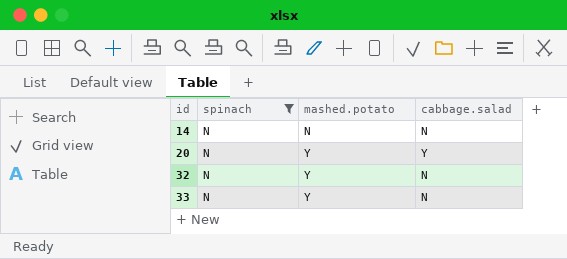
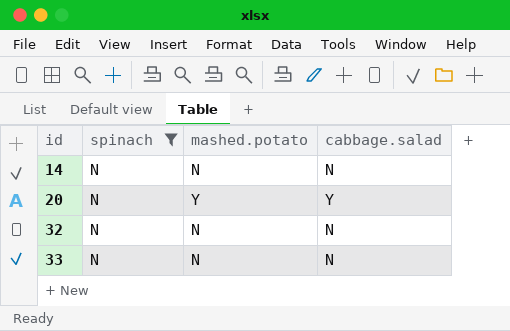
32 | mashed.potato: Y -> N
33 | mashed.potato: Y -> N

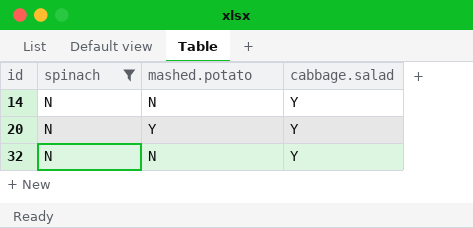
row 33: N | N | N -> none
14 | cabbage.salad: N -> Y
32 | cabbage.salad: N -> Y

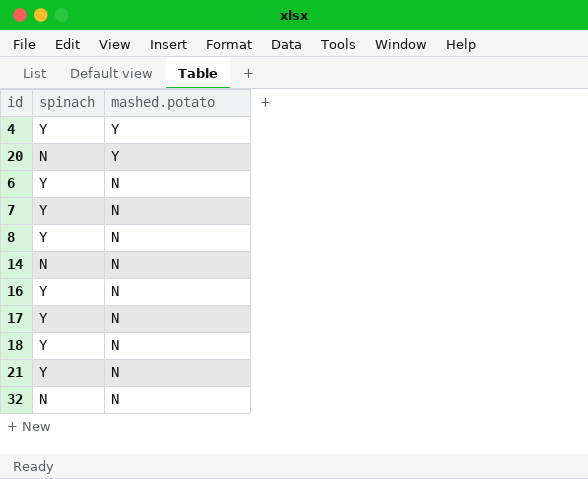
filter: spinach = N -> none
row order: id ascending -> mashed.potato descending
column cabbage.salad | position: 4 -> none

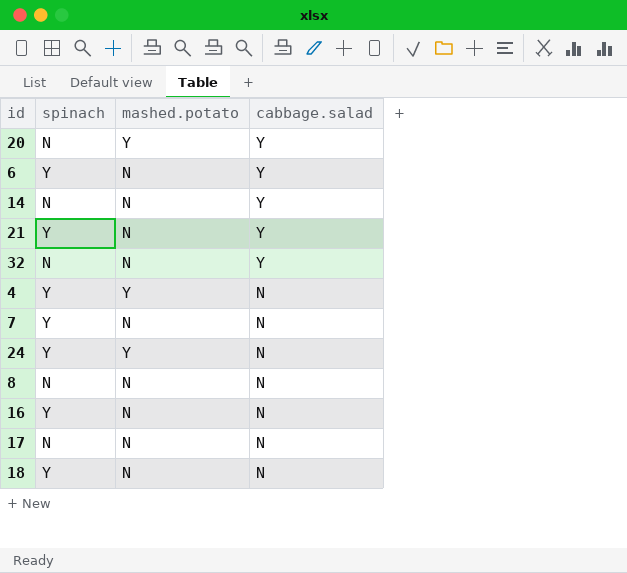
row order: mashed.potato descending -> cabbage.salad descending
column cabbage.salad | position: none -> 4
row 24: none -> Y | Y | N
8 | spinach: Y -> N
17 | spinach: Y -> N

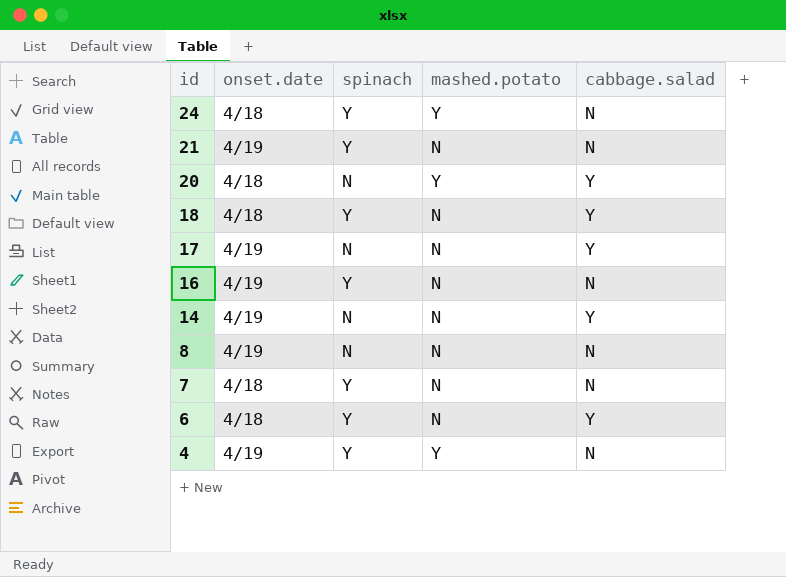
row order: cabbage.salad descending -> id descending
column onset.date | position: none -> 2
row 32: N | N | Y -> none
21 | cabbage.salad: Y -> N
18 | cabbage.salad: N -> Y
17 | cabbage.salad: N -> Y

